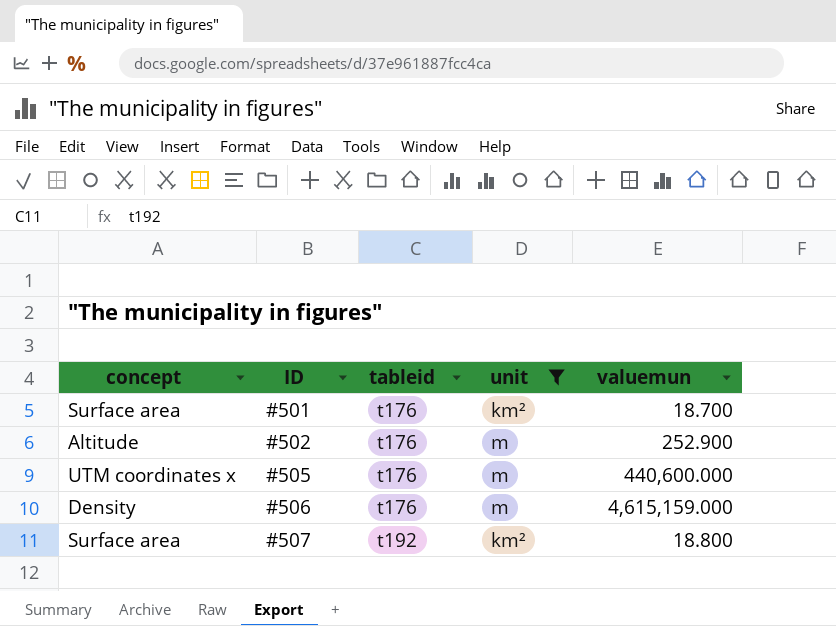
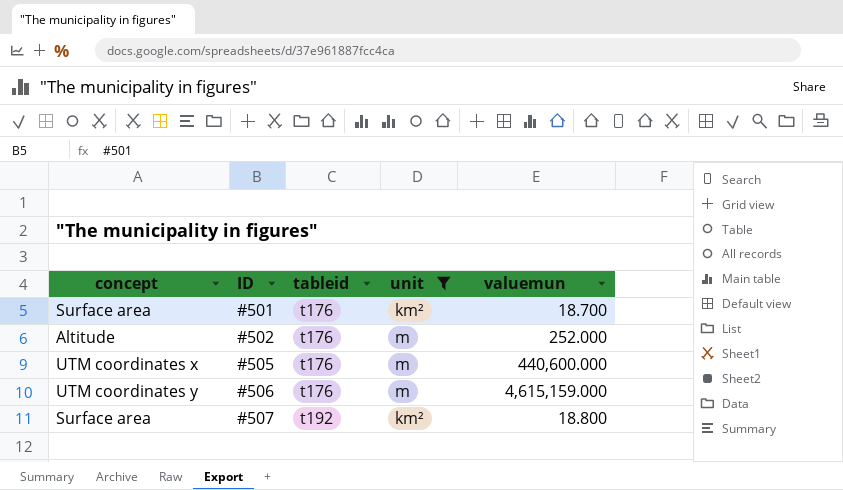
#502 | valuemun: 252.900 -> 252.000
#506 | concept: Density -> UTM coordinates y

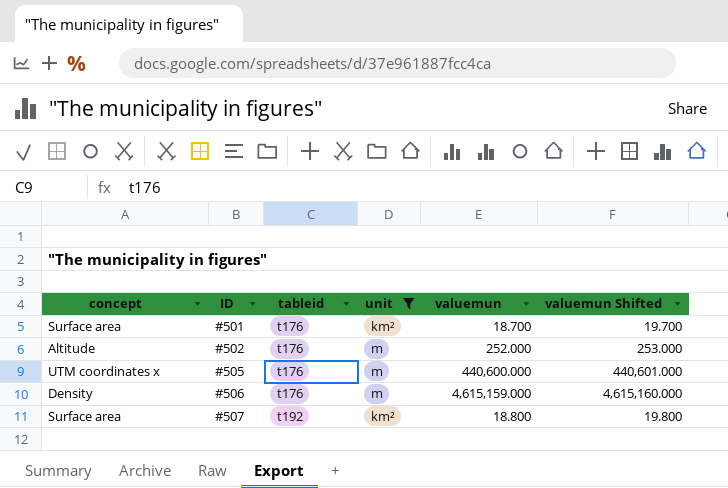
column valuemun Shifted | formula: none -> [valuemun] + 1
#506 | concept: UTM coordinates y -> Density

